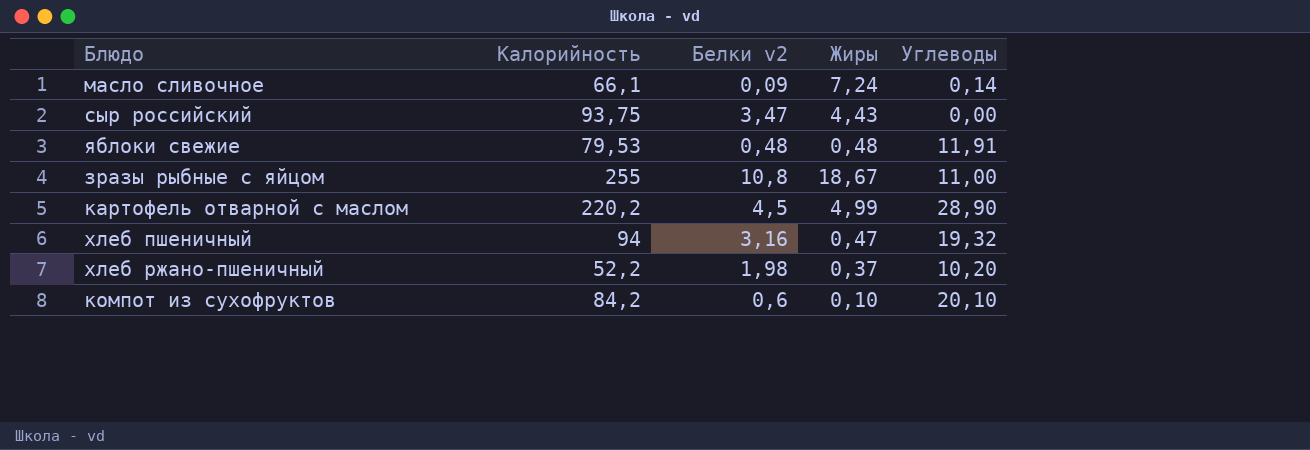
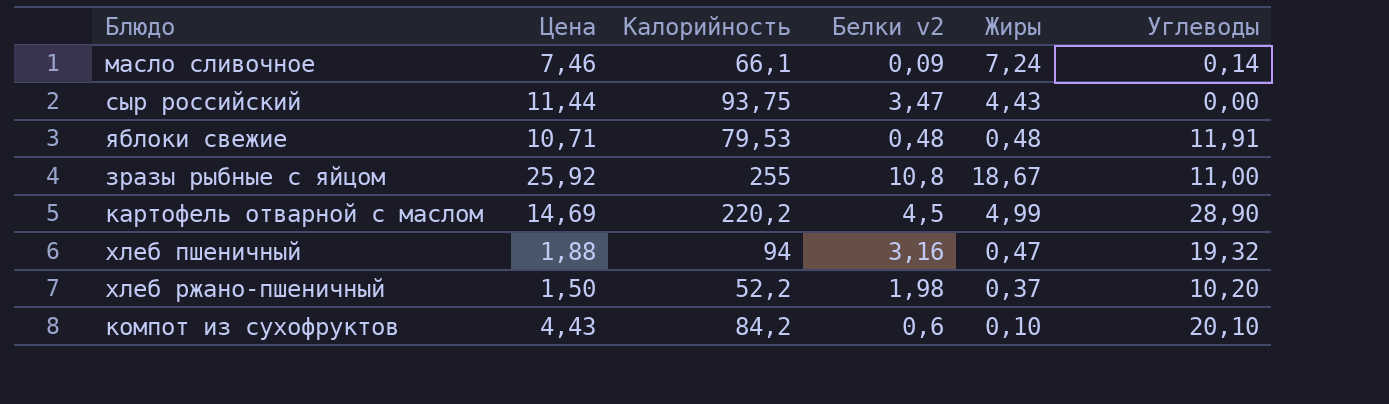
column Цена | position: none -> 2

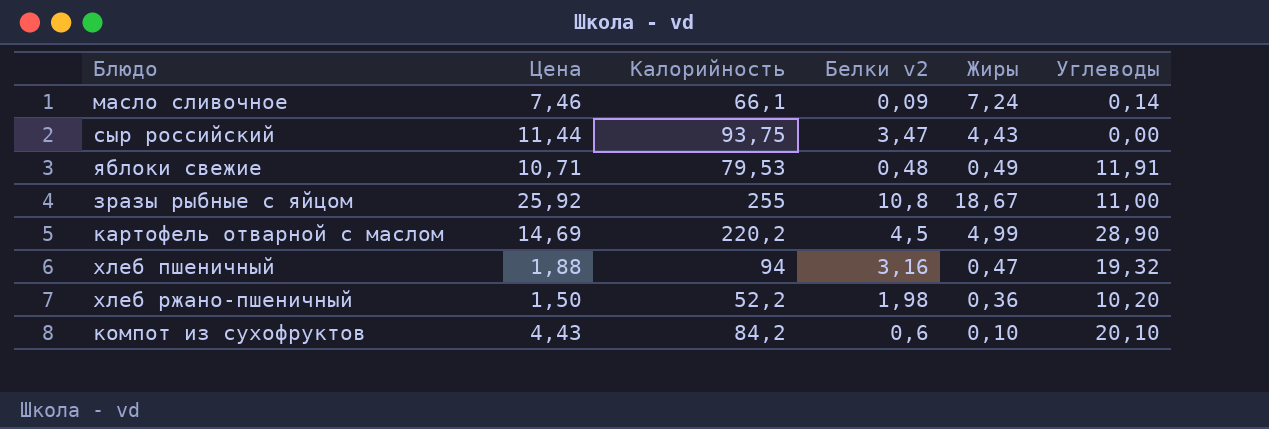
яблоки свежие | Жиры: 0,48 -> 0,49
хлеб ржано-пшеничный | Жиры: 0,37 -> 0,36

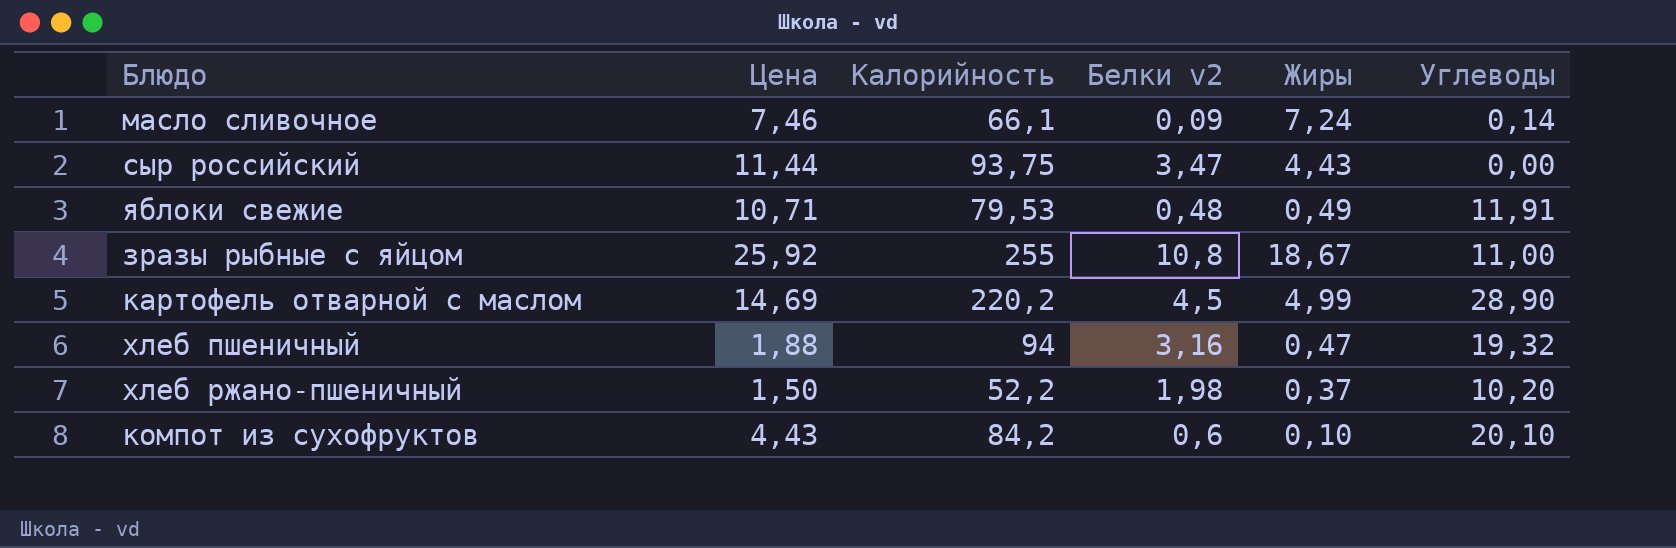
хлеб ржано-пшеничный | Жиры: 0,36 -> 0,37

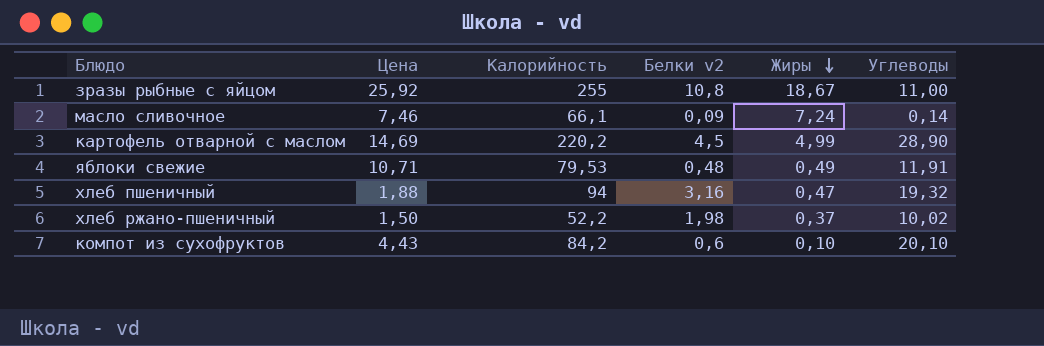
row order: none -> Жиры descending
row сыр российский: 11,44 | 93,75 | 3,47 | 4,43 | 0,00 -> none
хлеб ржано-пшеничный | Углеводы: 10,20 -> 10,02

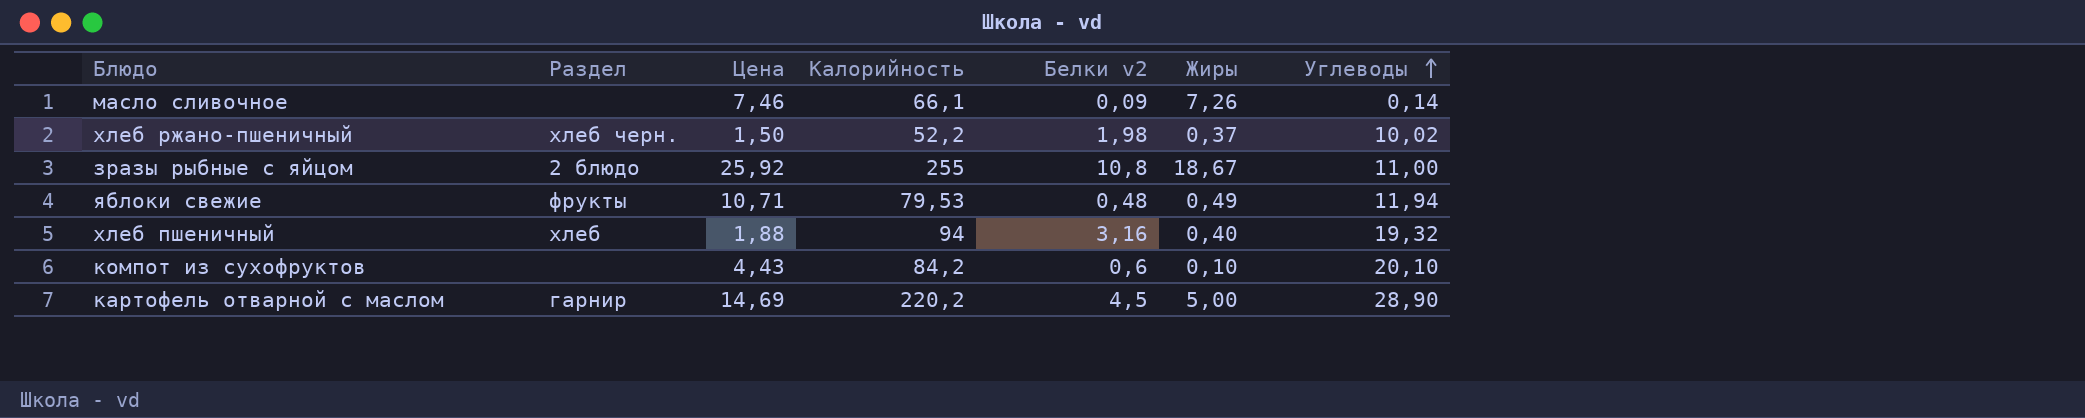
row order: Жиры descending -> Углеводы ascending
column Раздел | position: none -> 2
масло сливочное | Жиры: 7,24 -> 7,26
яблоки свежие | Углеводы: 11,91 -> 11,94
хлеб пшеничный | Жиры: 0,47 -> 0,40
картофель отварной с маслом | Жиры: 4,99 -> 5,00

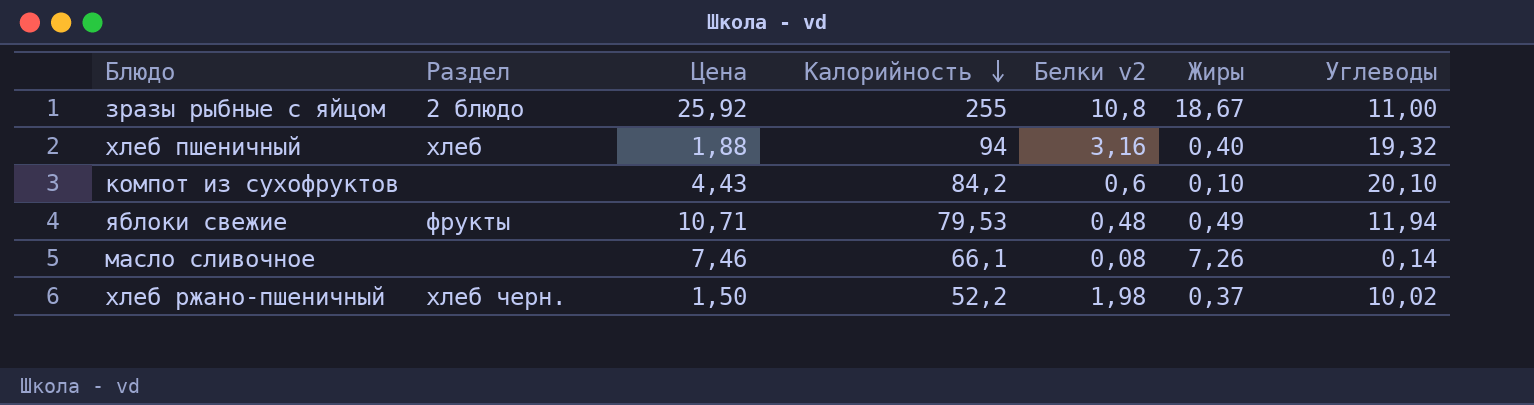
row order: Углеводы ascending -> Калорийность descending
row картофель отварной с маслом: гарнир | 14,69 | 220,2 | 4,5 | 5,00 | 28,90 -> none
масло сливочное | Белки v2: 0,09 -> 0,08

